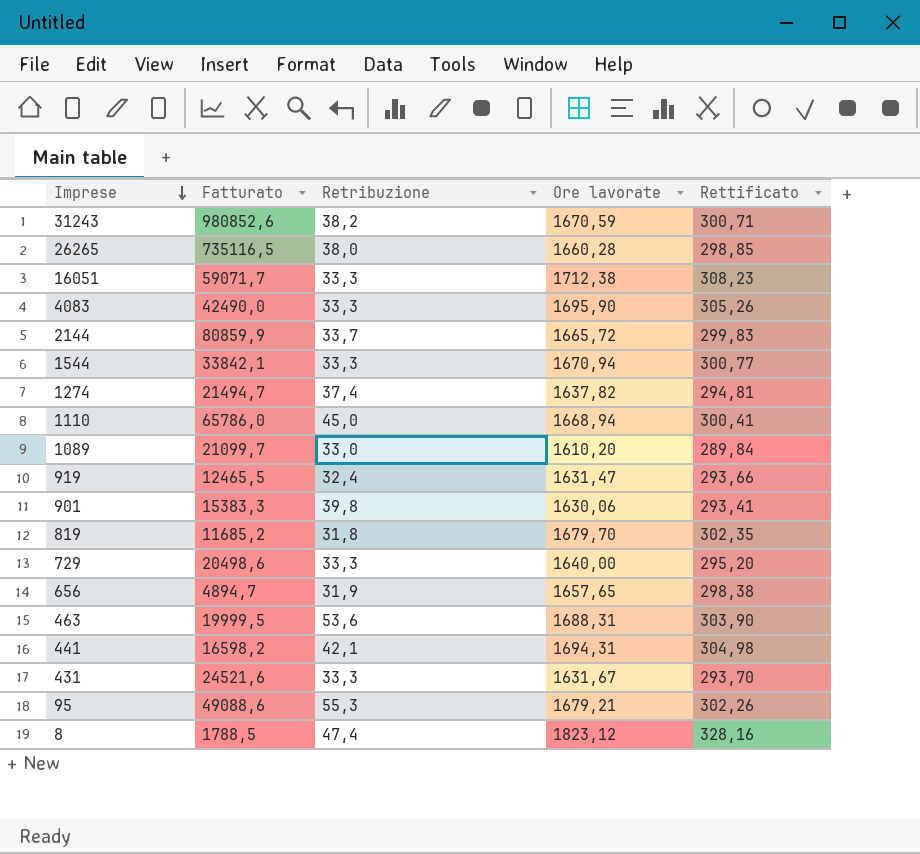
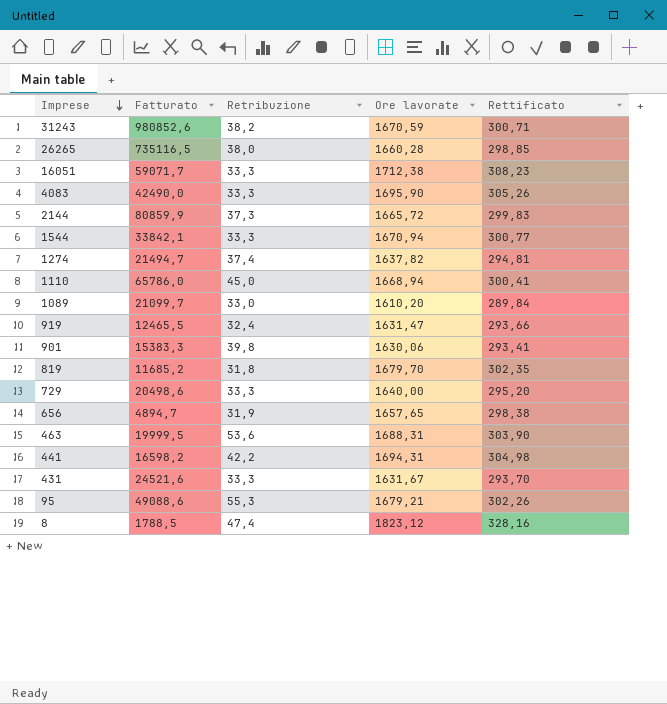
2144 | Retribuzione: 33,7 -> 37,3
441 | Retribuzione: 42,1 -> 42,2

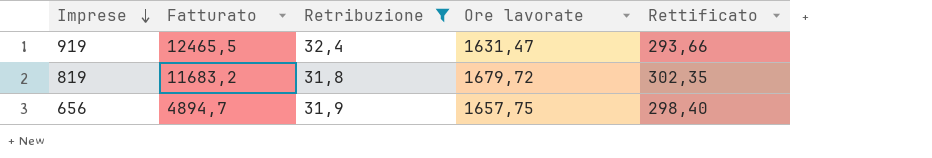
filter: none -> Retribuzione <= 32,4
819 | Fatturato: 11685,2 -> 11683,2
819 | Ore lavorate: 1679,70 -> 1679,72
656 | Ore lavorate: 1657,65 -> 1657,75
656 | Rettificato: 298,38 -> 298,40

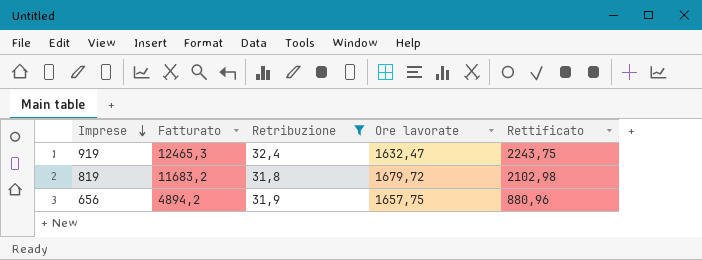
column Rettificato | formula: [Ore lavorate] * 0,18 -> [Fatturato] * 0,18
919 | Fatturato: 12465,5 -> 12465,3
919 | Ore lavorate: 1631,47 -> 1632,47
656 | Fatturato: 4894,7 -> 4894,2

